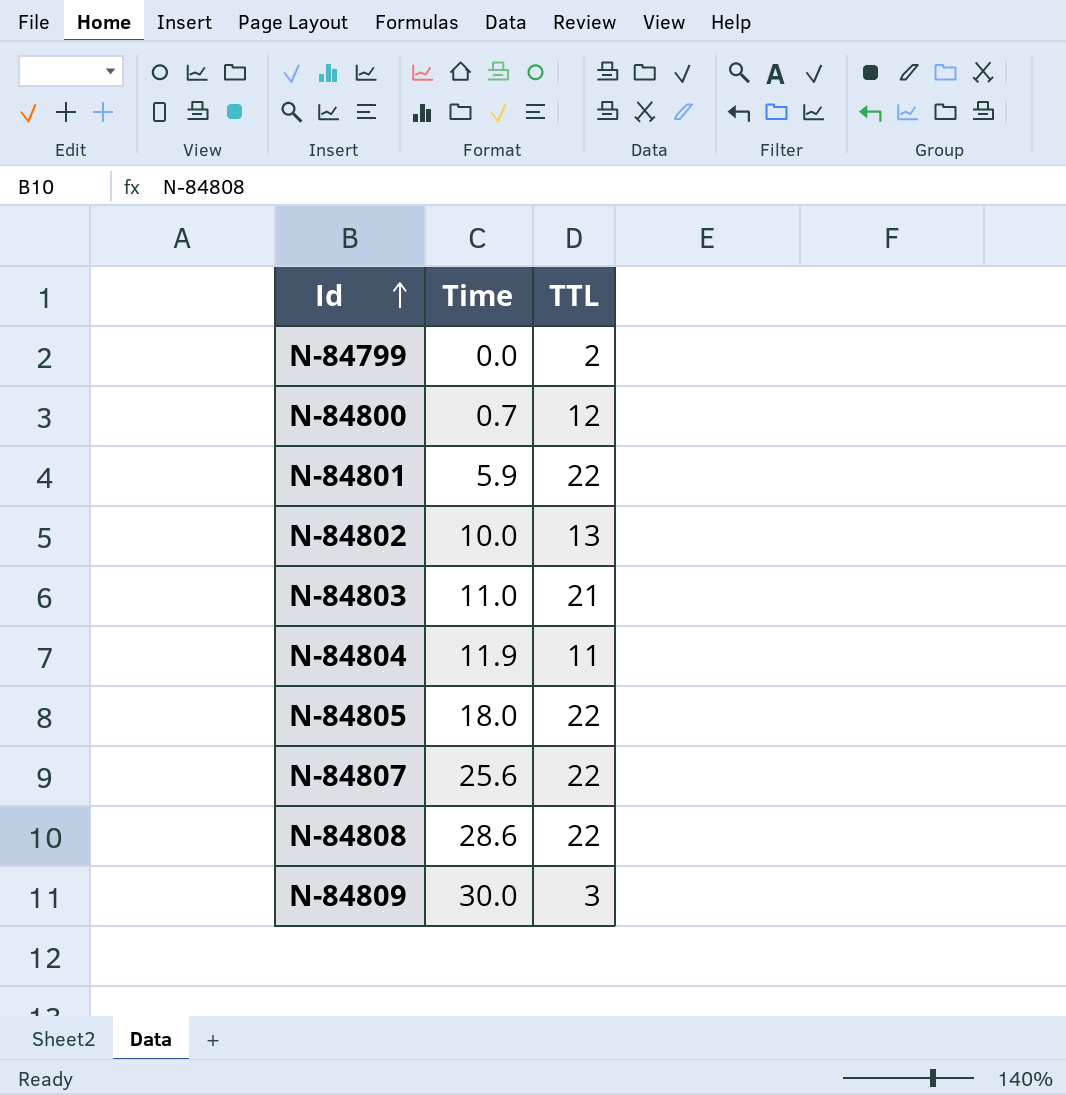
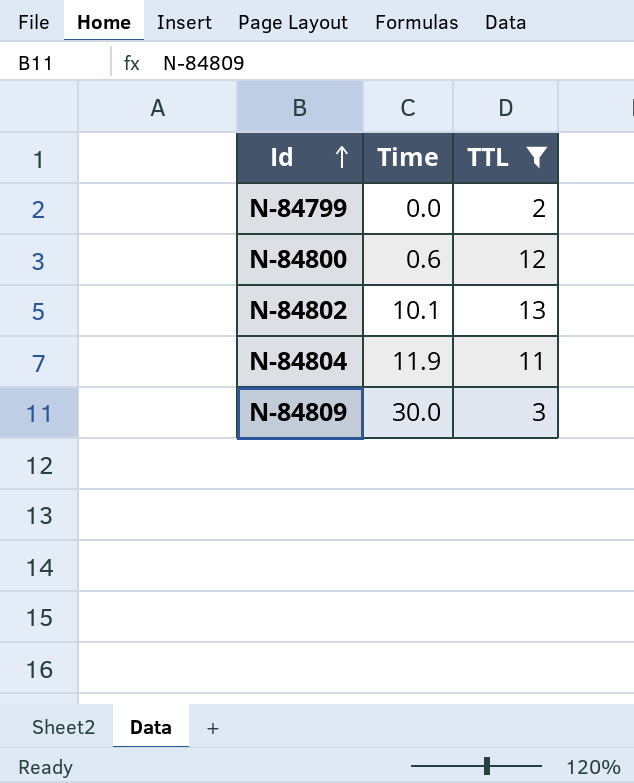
filter: none -> TTL <= 13
N-84800 | Time: 0.7 -> 0.6
N-84802 | Time: 10.0 -> 10.1

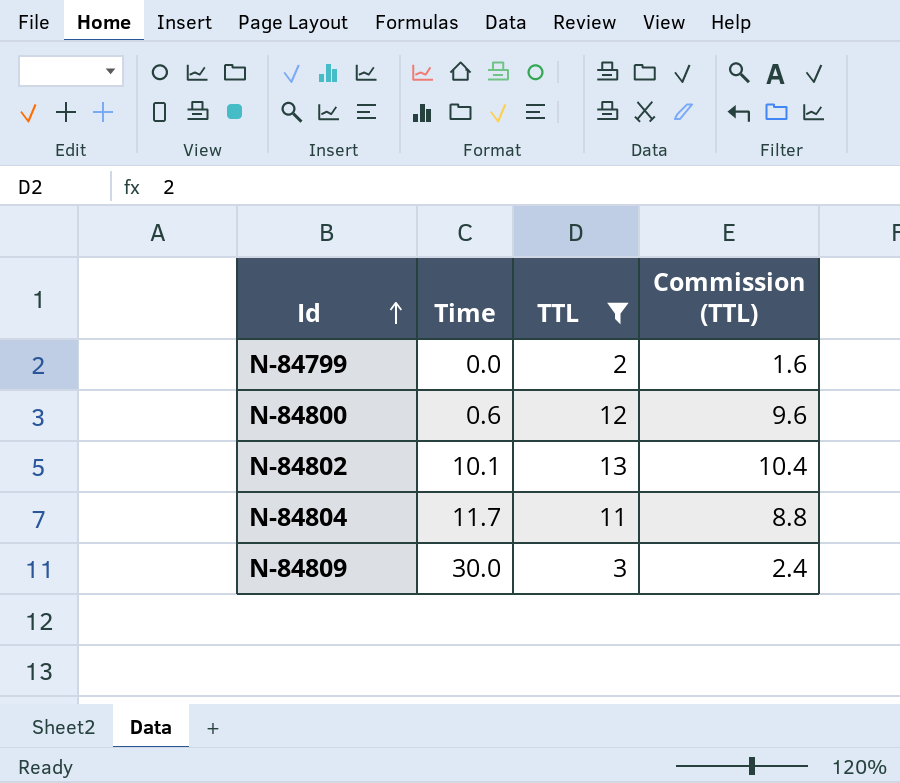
column Commission (TTL) | formula: none -> [TTL] * 0.8
N-84804 | Time: 11.9 -> 11.7

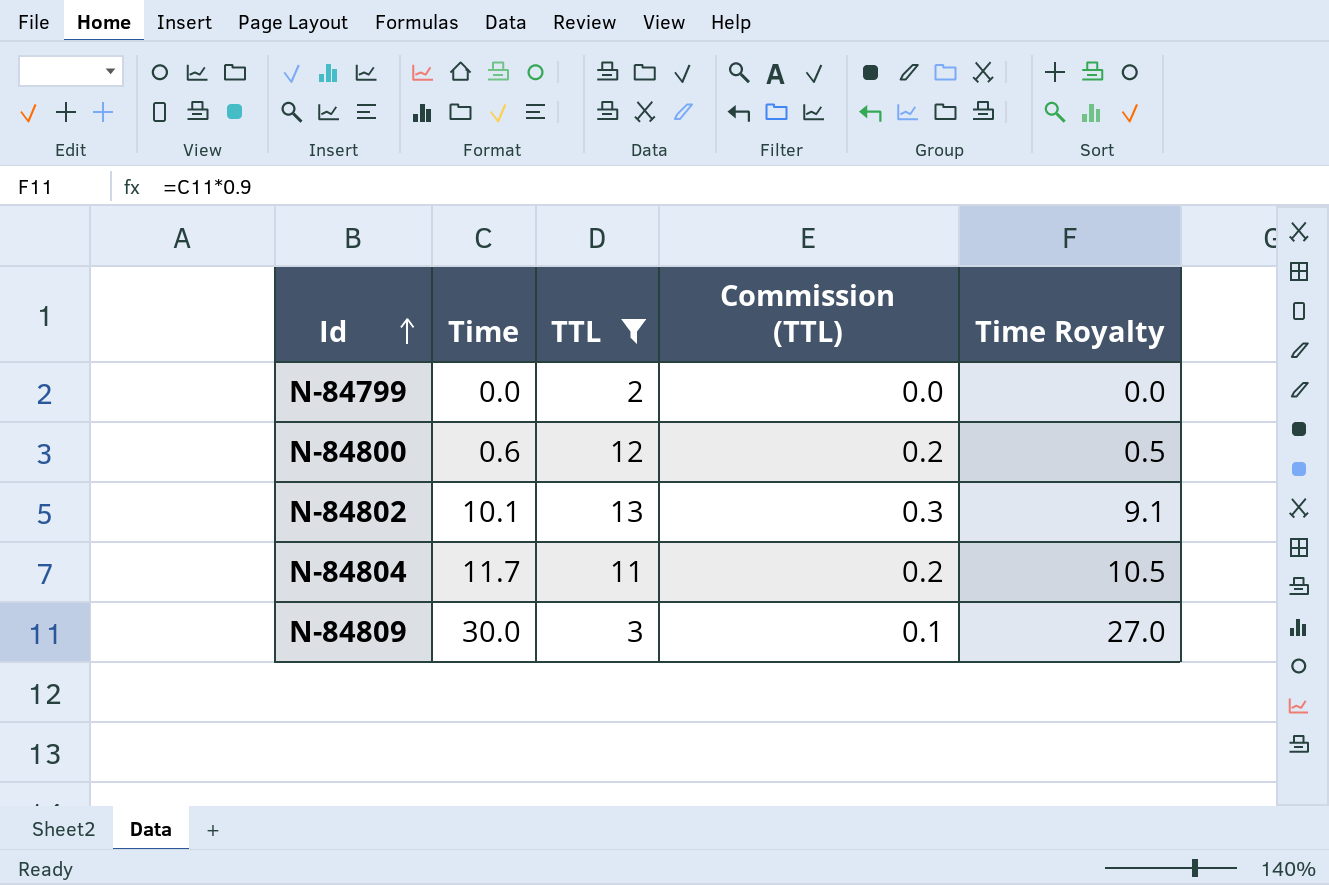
column Commission (TTL) | formula: [TTL] * 0.8 -> [TTL] * 0.02
column Time Royalty | formula: none -> [Time] * 0.9

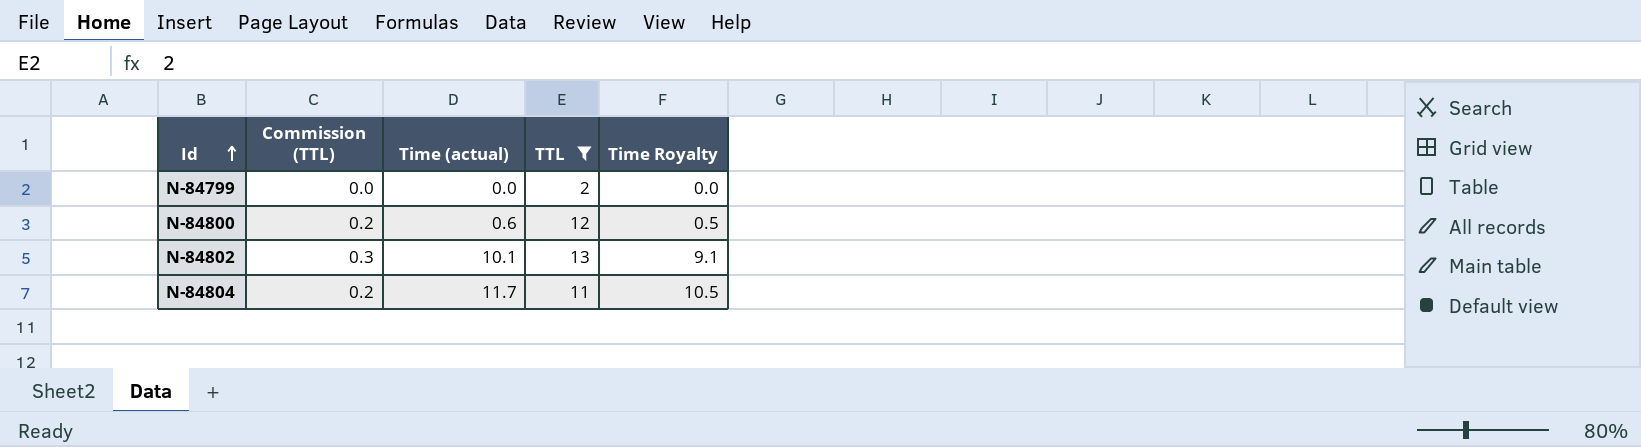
column Commission (TTL) | position: 4 -> 2
column name: Time -> Time (actual)
row N-84809: 30.0 | 3 | 0.1 | 27.0 -> none

